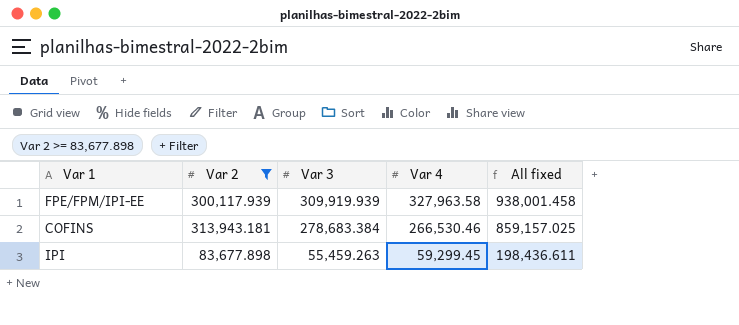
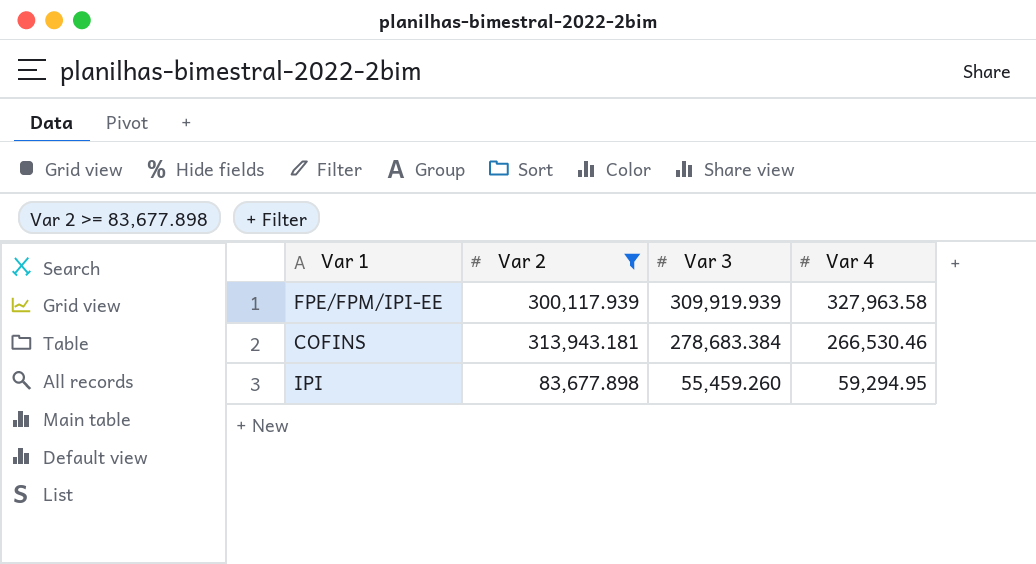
column All fixed | formula: [Var 2] + [Var 3] + [Var 4] -> none
IPI | Var 3: 55,459.263 -> 55,459.260
IPI | Var 4: 59,299.45 -> 59,294.95

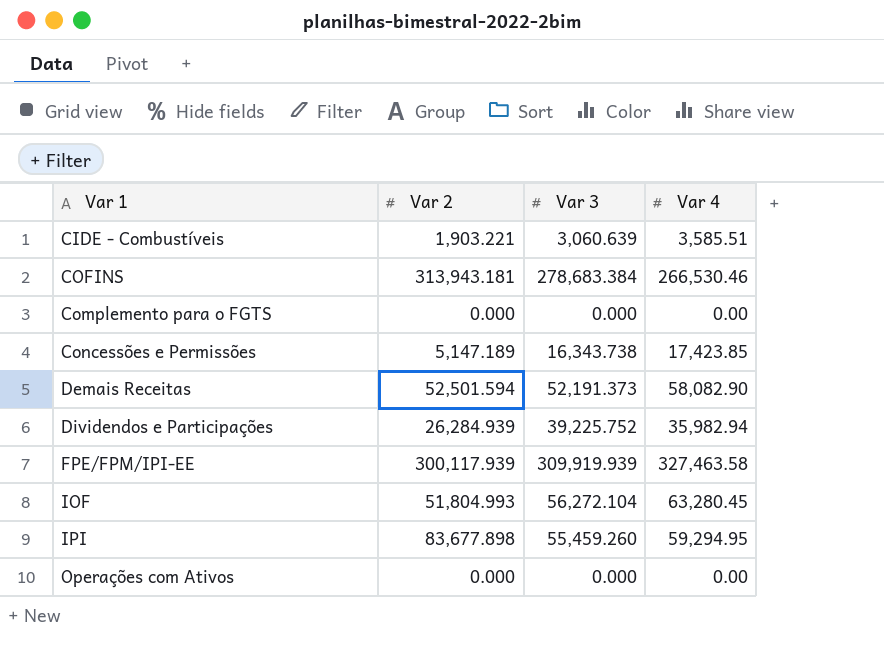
filter: Var 2 >= 83,677.898 -> none
row order: Var 3 descending -> Var 1 ascending
FPE/FPM/IPI-EE | Var 4: 327,963.58 -> 327,463.58

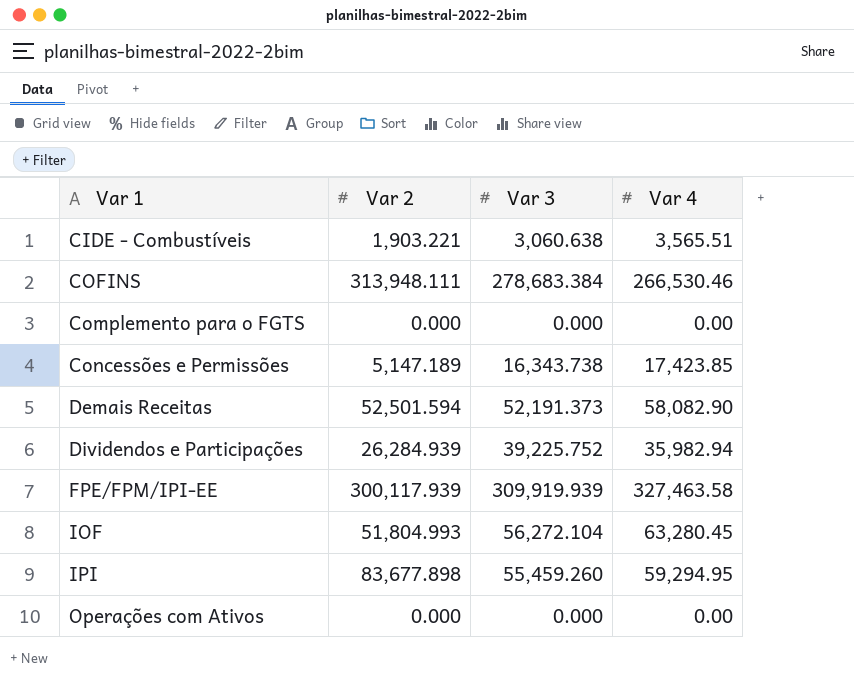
CIDE - Combustíveis | Var 3: 3,060.639 -> 3,060.638
CIDE - Combustíveis | Var 4: 3,585.51 -> 3,565.51
COFINS | Var 2: 313,943.181 -> 313,948.111

